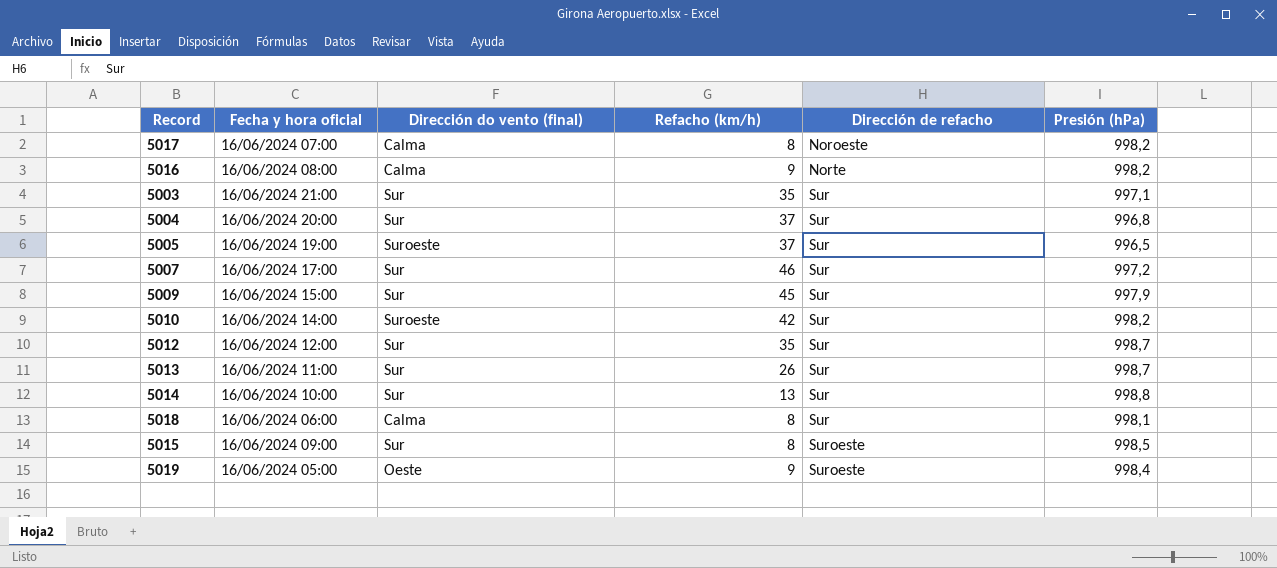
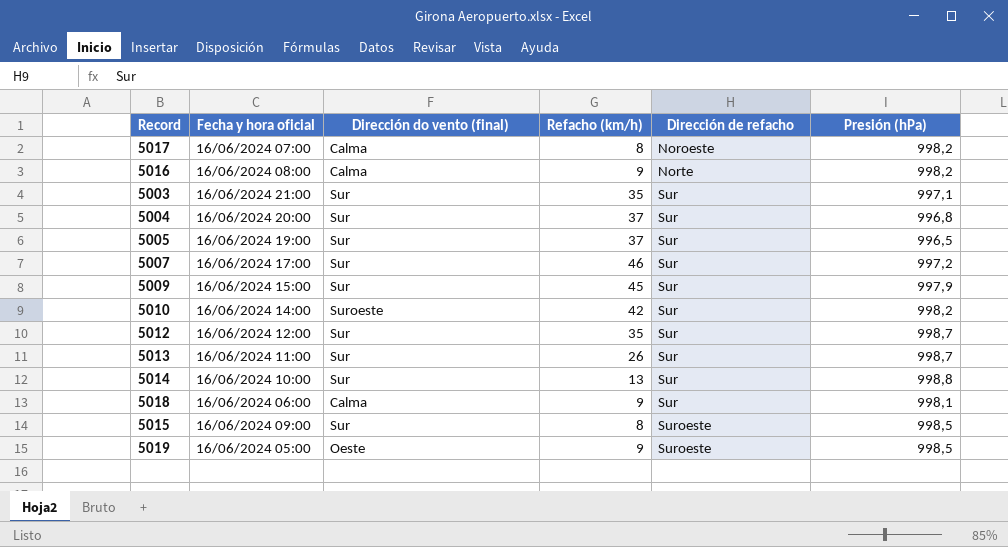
5005 | Dirección do vento (final): Suroeste -> Sur
5018 | Refacho (km/h): 8 -> 9
5019 | Presión (hPa): 998,4 -> 998,5

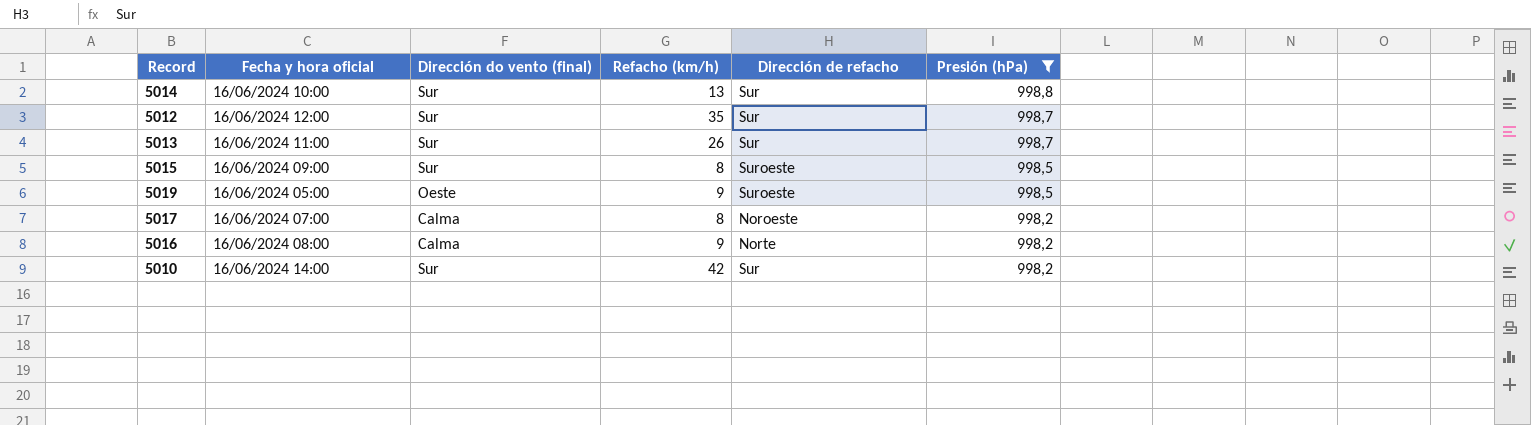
filter: none -> Presión (hPa) >= 998,2
row order: Dirección de refacho ascending -> Presión (hPa) descending
5010 | Dirección do vento (final): Suroeste -> Sur

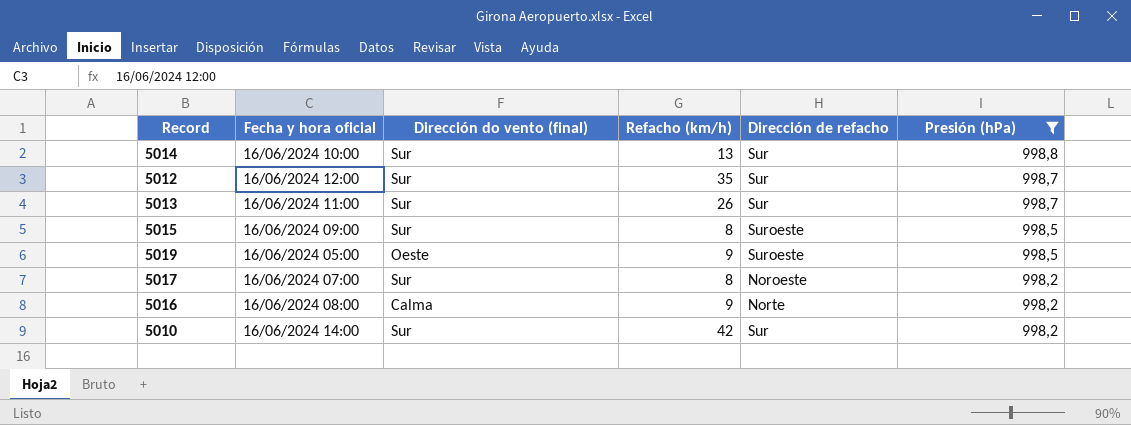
5017 | Dirección do vento (final): Calma -> Sur

